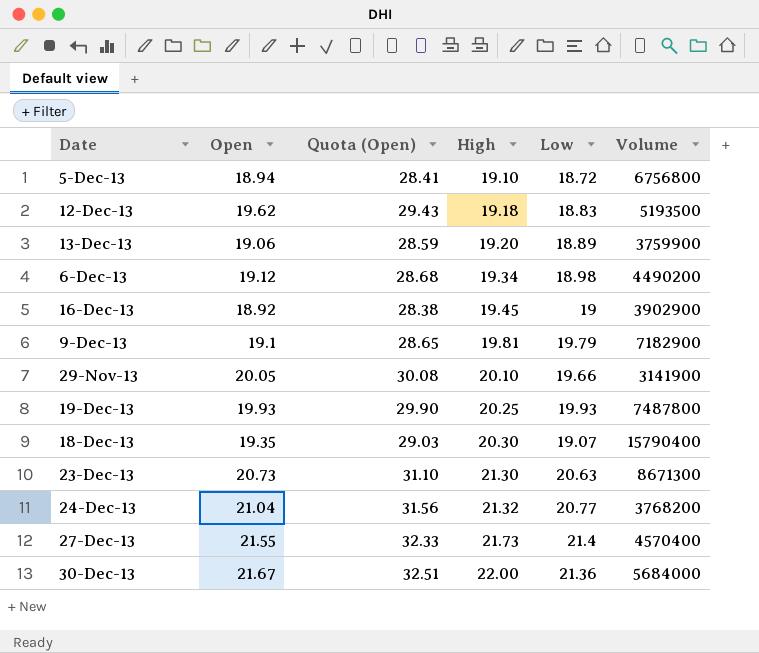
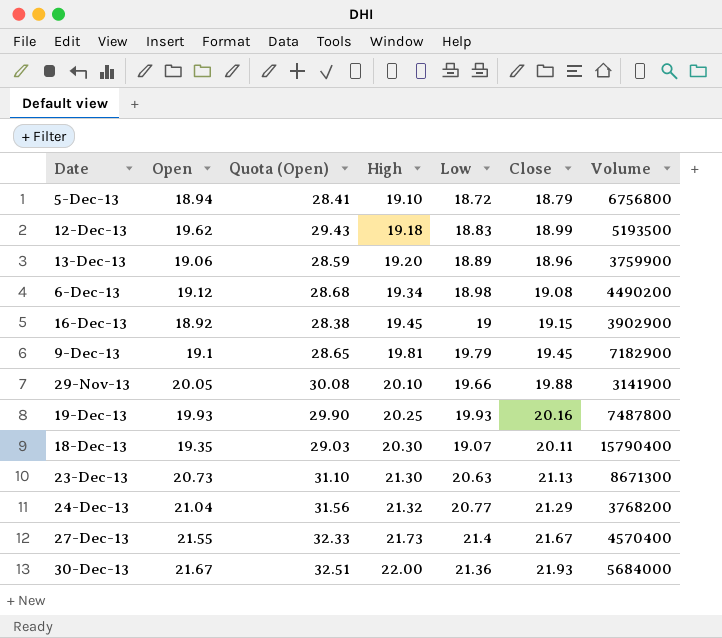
column Close | position: none -> 6

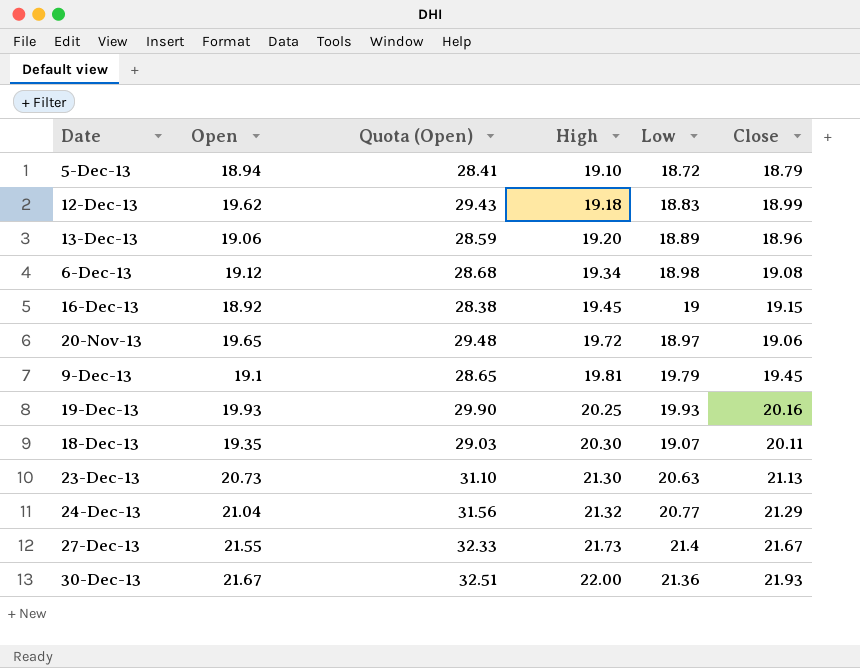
column Volume | position: 7 -> none
row 29-Nov-13: 20.05 | 30.08 | 20.10 | 19.66 | 19.88 | 3141900 -> none
row 20-Nov-13: none -> 19.65 | 29.48 | 19.72 | 18.97 | 19.06

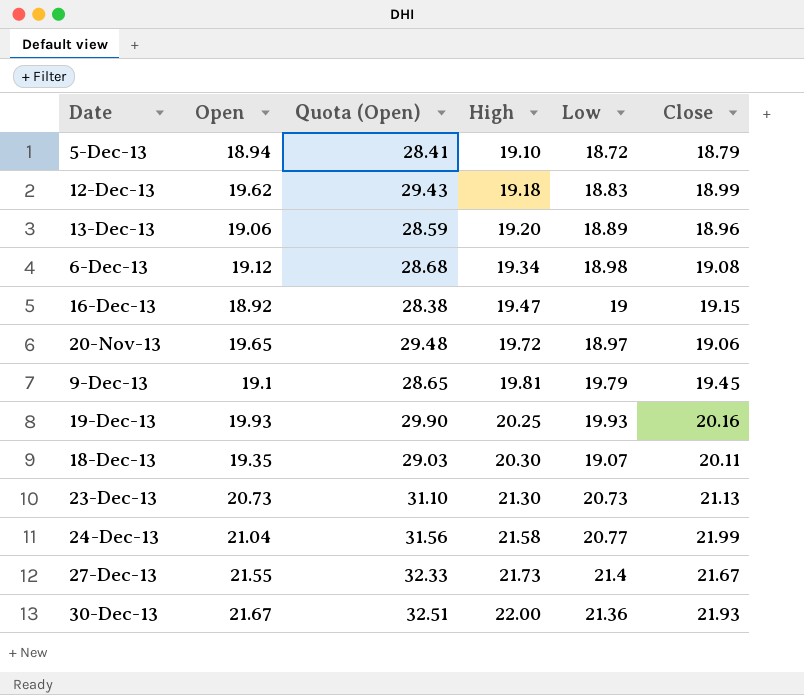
16-Dec-13 | High: 19.45 -> 19.47
23-Dec-13 | Low: 20.63 -> 20.73
24-Dec-13 | High: 21.32 -> 21.58
24-Dec-13 | Close: 21.29 -> 21.99

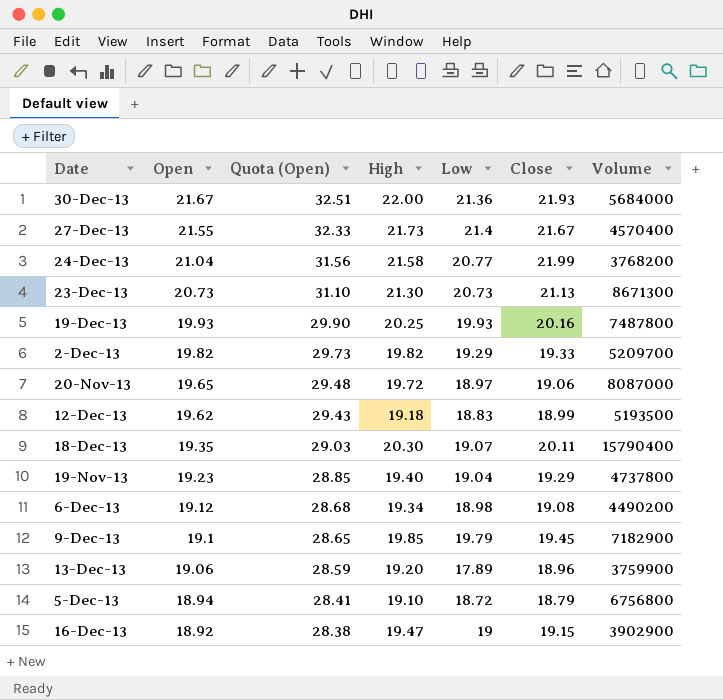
row order: High ascending -> Open descending
column Volume | position: none -> 7
row 2-Dec-13: none -> 19.82 | 29.73 | 19.82 | 19.29 | 19.33 | 5209700
row 19-Nov-13: none -> 19.23 | 28.85 | 19.40 | 19.04 | 19.29 | 4737800
9-Dec-13 | High: 19.81 -> 19.85
13-Dec-13 | Low: 18.89 -> 17.89

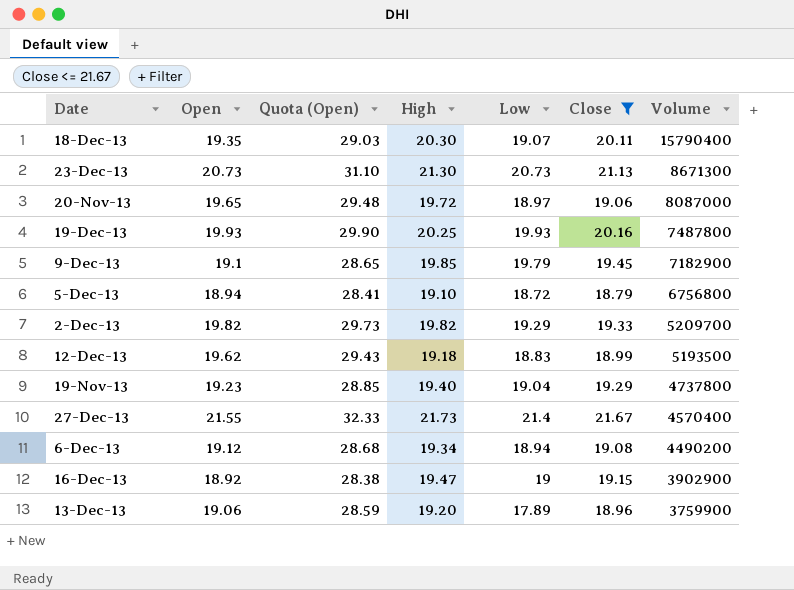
filter: none -> Close <= 21.67
row order: Open descending -> Volume descending
6-Dec-13 | Low: 18.98 -> 18.94

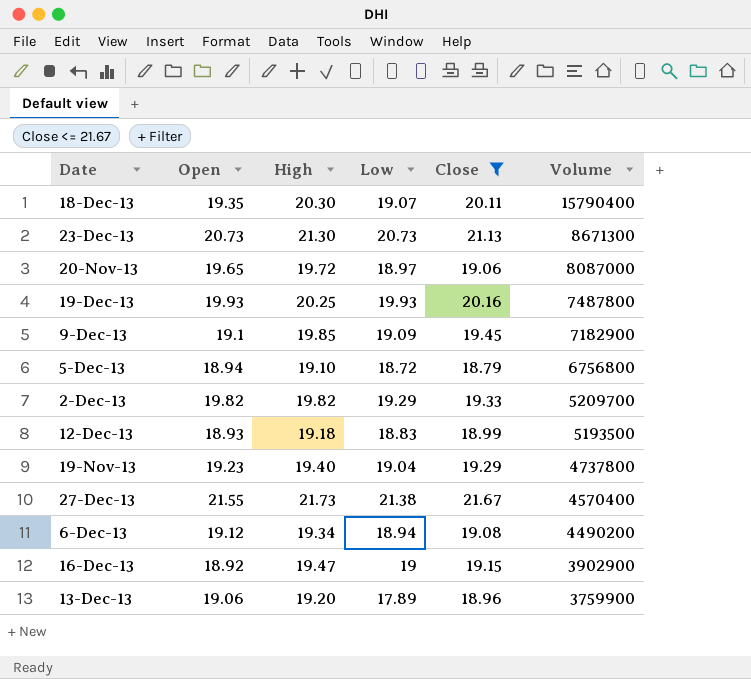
column Quota (Open) | formula: [Open] * 1.5 -> none
9-Dec-13 | Low: 19.79 -> 19.09
12-Dec-13 | Open: 19.62 -> 18.93
27-Dec-13 | Low: 21.4 -> 21.38

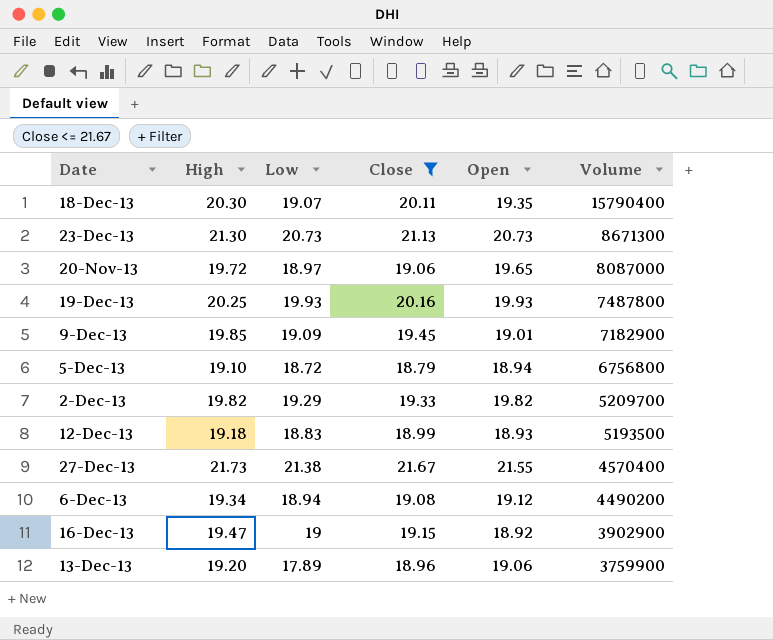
column Open | position: 2 -> 5
row 19-Nov-13: 19.23 | 19.40 | 19.04 | 19.29 | 4737800 -> none
9-Dec-13 | Open: 19.1 -> 19.01

